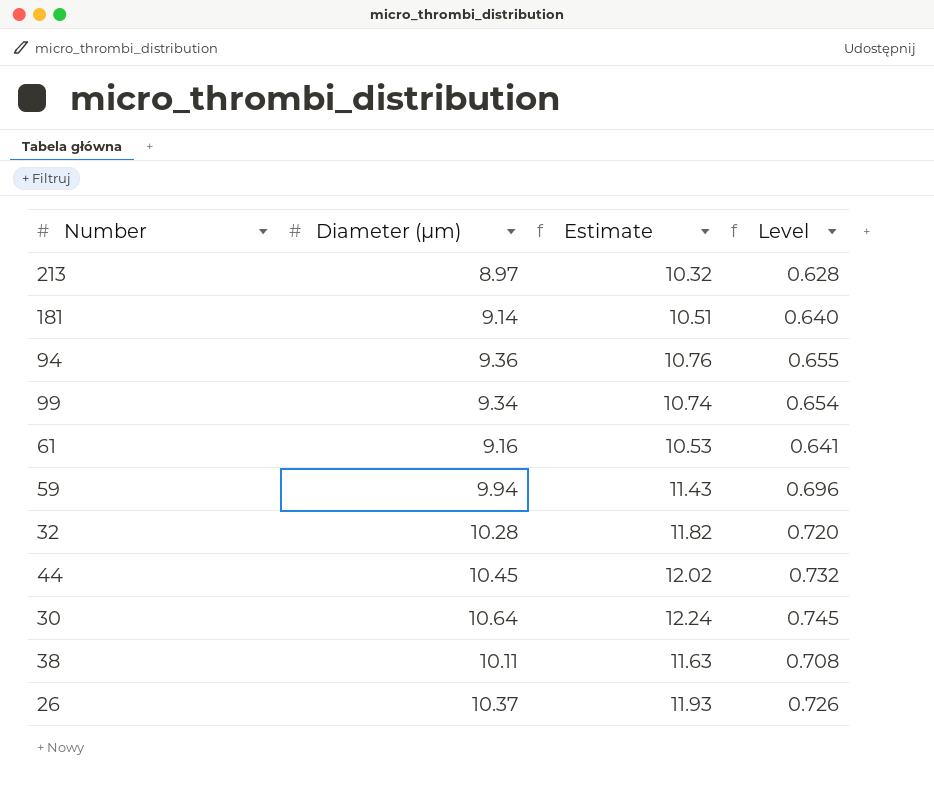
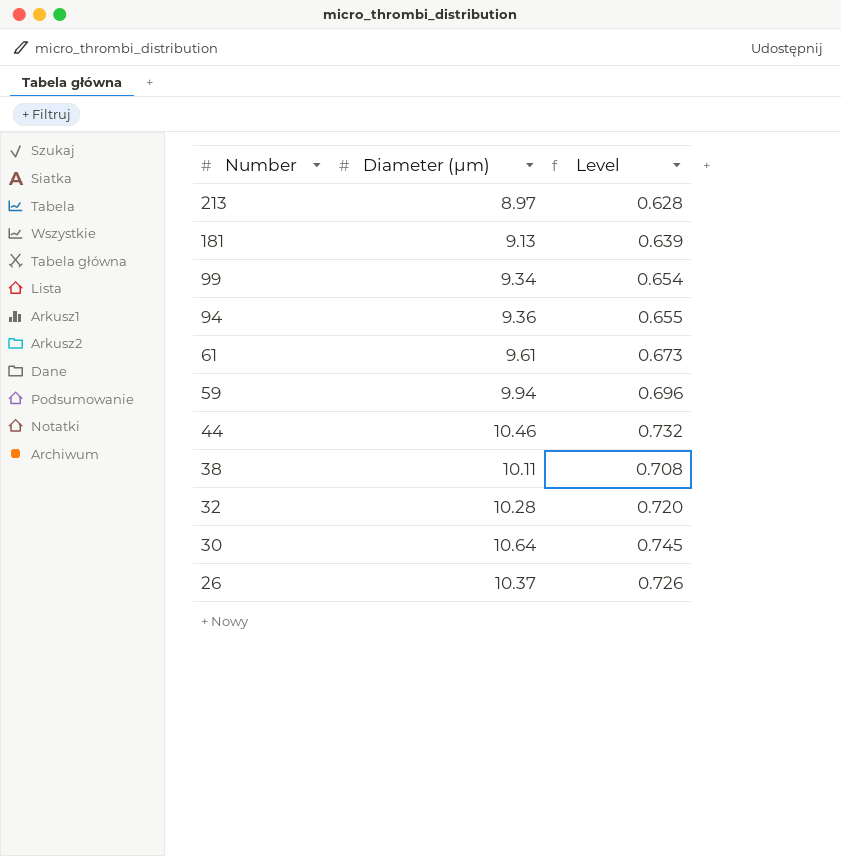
row order: none -> Number descending
column Estimate | formula: [Diameter (µm)] * 1.15 -> none
181 | Diameter (µm): 9.14 -> 9.13
181 | Level: 0.640 -> 0.639
61 | Diameter (µm): 9.16 -> 9.61
61 | Level: 0.641 -> 0.673
44 | Diameter (µm): 10.45 -> 10.46

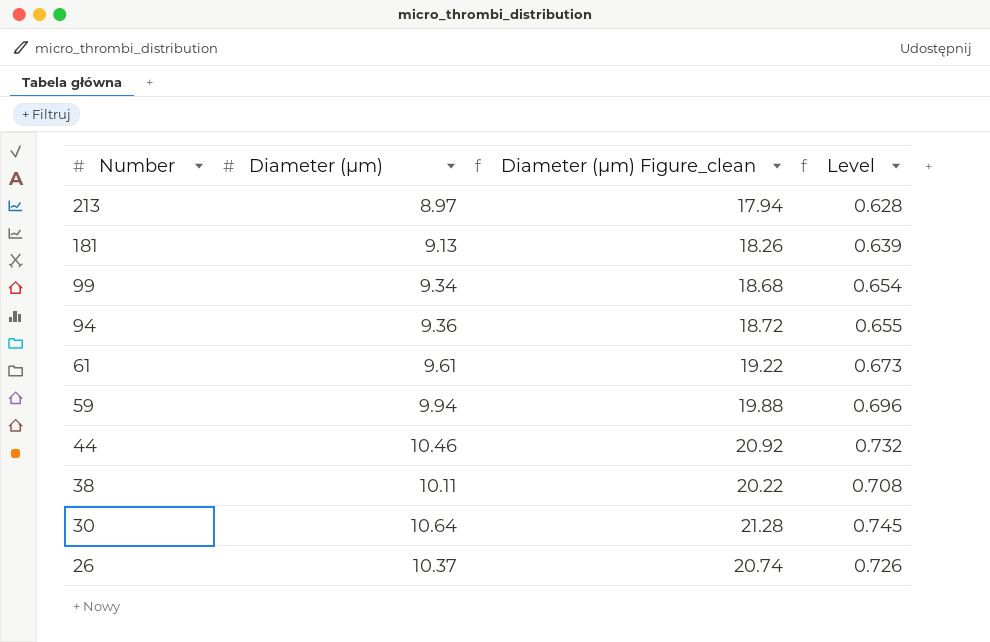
column Diameter (µm) Figure_clean | formula: none -> [Diameter (µm)] * 2
row 32: 10.28 | 0.720 -> none

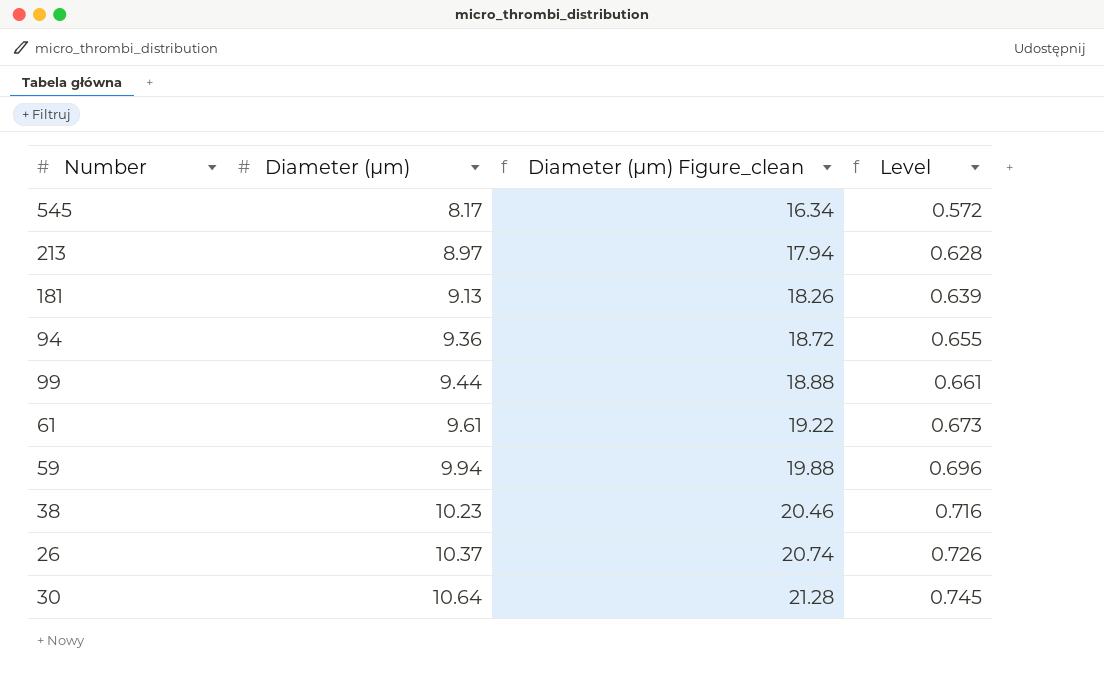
row order: Number descending -> Diameter (µm) ascending
row 44: 10.46 | 20.92 | 0.732 -> none
row 545: none -> 8.17 | 16.34 | 0.572
99 | Diameter (µm): 9.34 -> 9.44
99 | Diameter (µm) Figure_clean: 18.68 -> 18.88
99 | Level: 0.654 -> 0.661
38 | Diameter (µm): 10.11 -> 10.23
38 | Diameter (µm) Figure_clean: 20.22 -> 20.46
38 | Level: 0.708 -> 0.716

